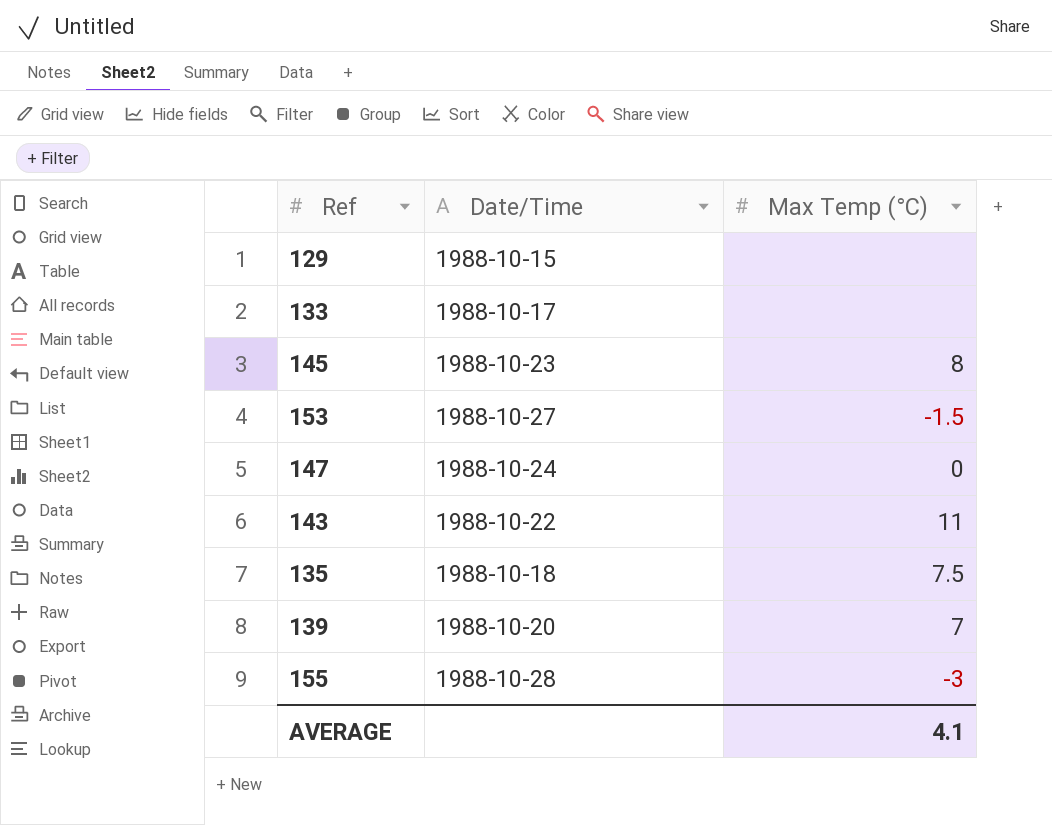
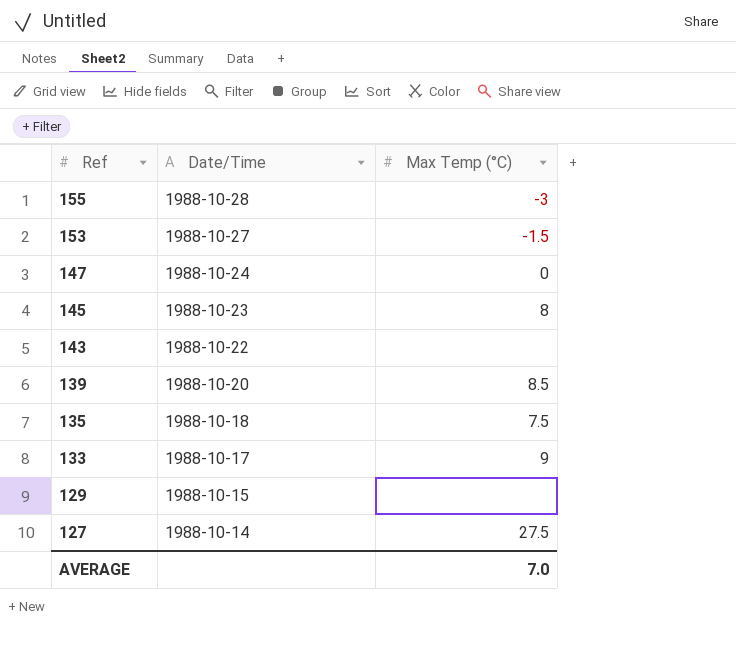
row order: none -> Ref descending
143 | Max Temp (°C): 11 -> none
139 | Max Temp (°C): 7 -> 8.5
133 | Max Temp (°C): none -> 9
row 127: none -> 1988-10-14 | 27.5
AVERAGE | Max Temp (°C): 4.1 -> 7.0

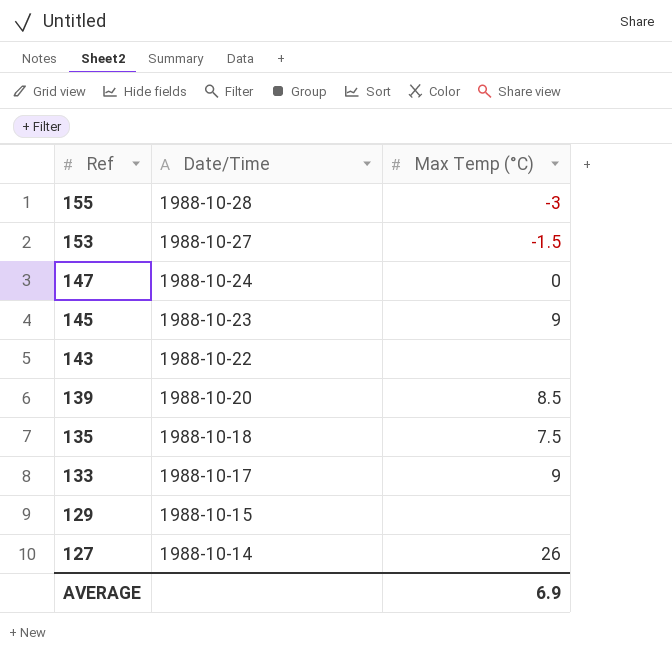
145 | Max Temp (°C): 8 -> 9
127 | Max Temp (°C): 27.5 -> 26
AVERAGE | Max Temp (°C): 7.0 -> 6.9

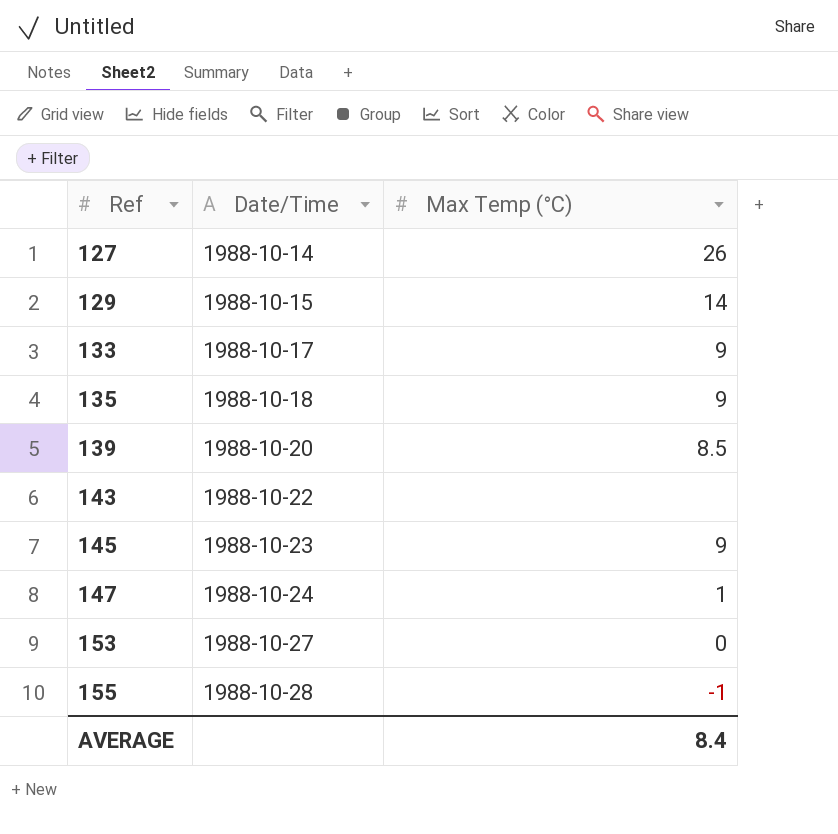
row order: Ref descending -> Ref ascending
129 | Max Temp (°C): none -> 14
135 | Max Temp (°C): 7.5 -> 9
147 | Max Temp (°C): 0 -> 1
153 | Max Temp (°C): -1.5 -> 0
155 | Max Temp (°C): -3 -> -1
AVERAGE | Max Temp (°C): 6.9 -> 8.4

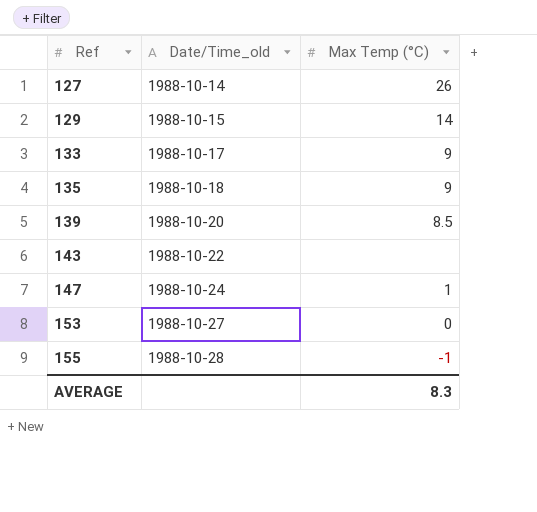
column name: Date/Time -> Date/Time_old
row 145: 1988-10-23 | 9 -> none
AVERAGE | Max Temp (°C): 8.4 -> 8.3

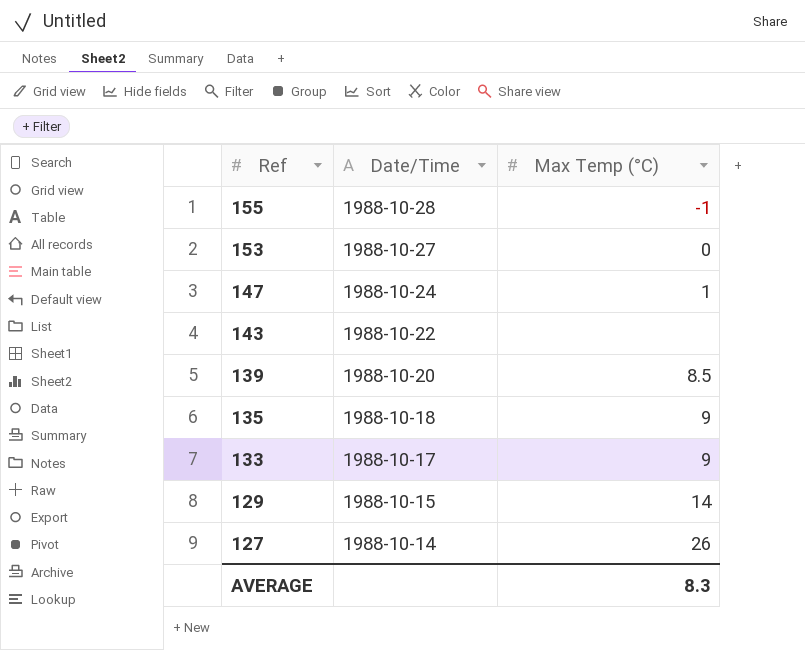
row order: Ref ascending -> Ref descending
column name: Date/Time_old -> Date/Time

